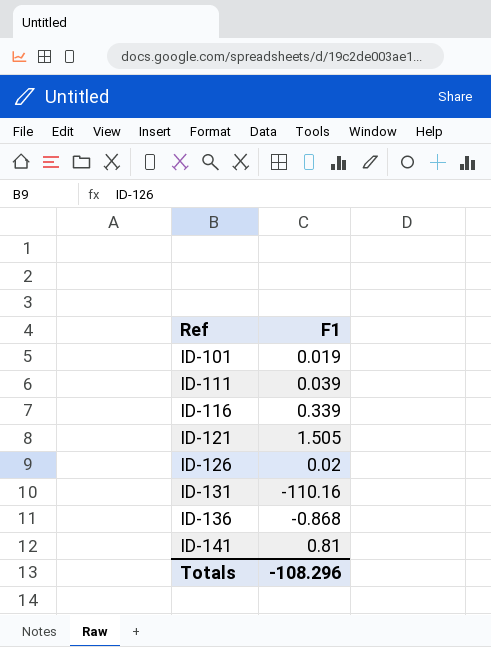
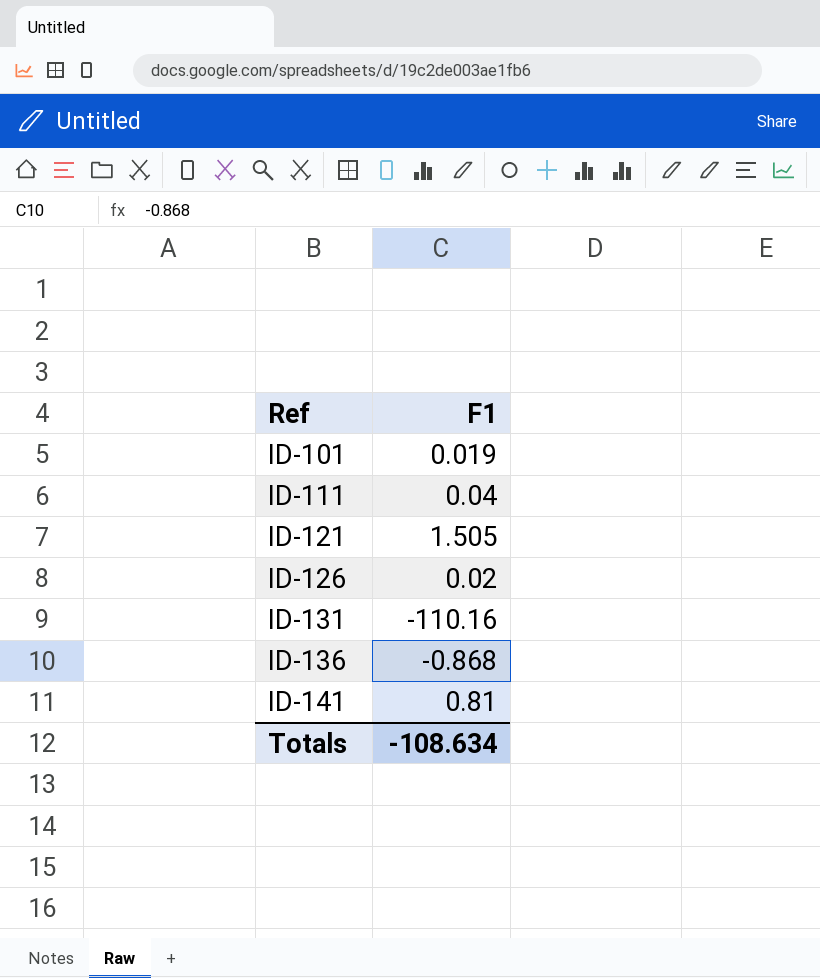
row ID-116: 0.339 -> none
ID-111 | F1: 0.039 -> 0.04
Totals | F1: -108.296 -> -108.634

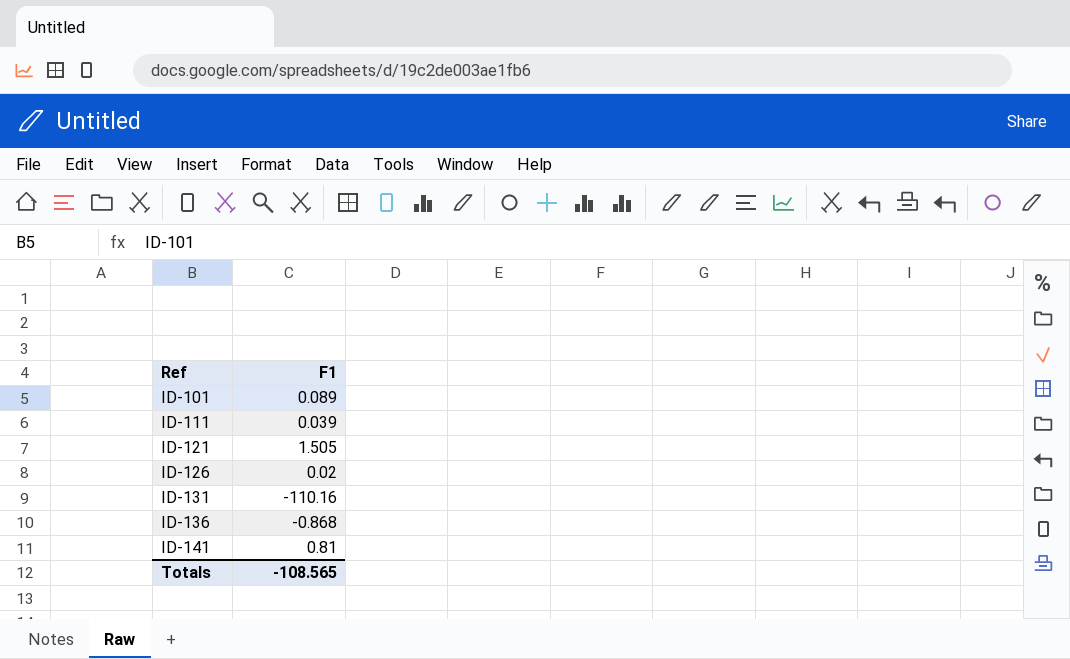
ID-101 | F1: 0.019 -> 0.089
ID-111 | F1: 0.04 -> 0.039
Totals | F1: -108.634 -> -108.565

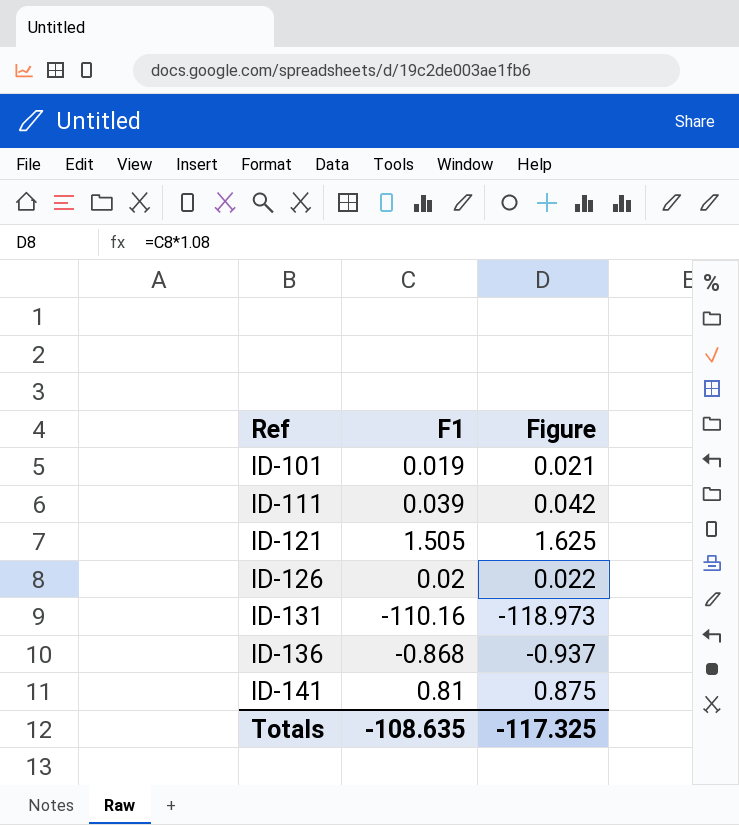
column Figure | formula: none -> [F1] * 1.08
ID-101 | F1: 0.089 -> 0.019
Totals | F1: -108.565 -> -108.635

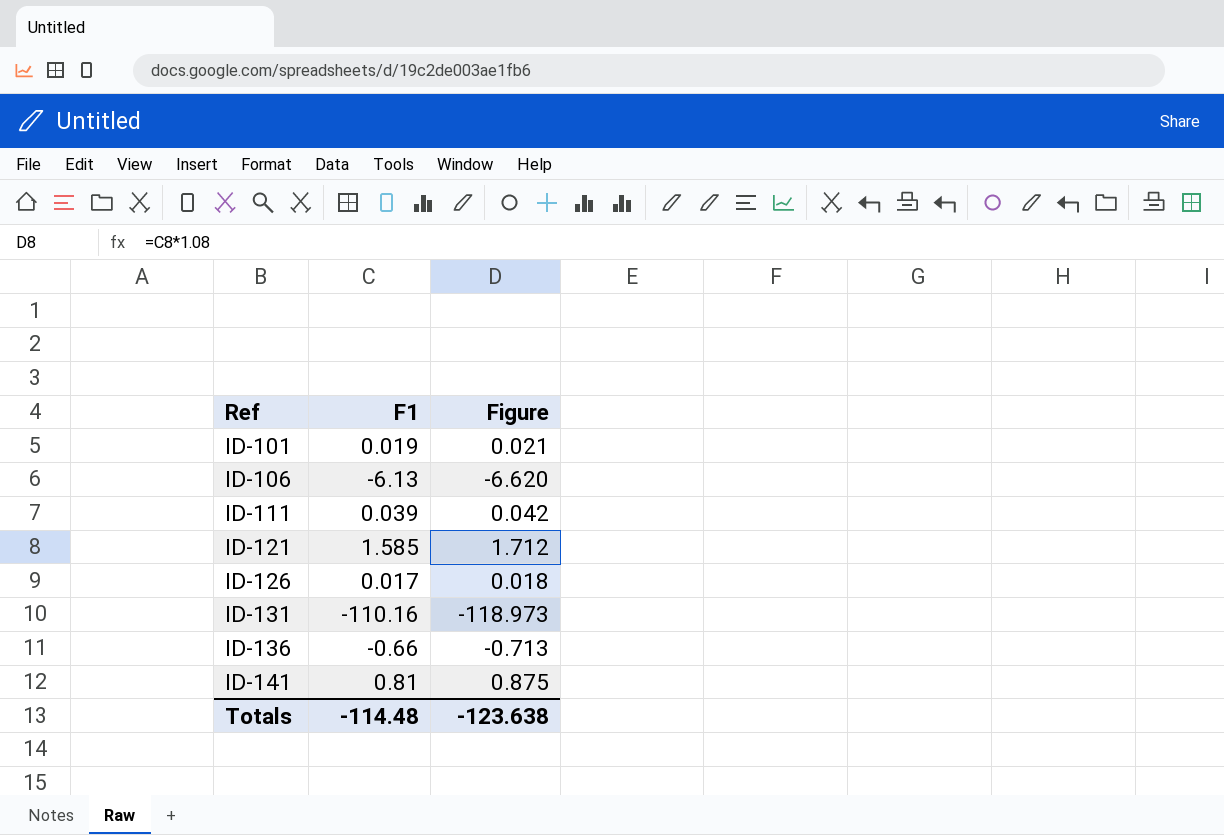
row ID-106: none -> -6.13 | -6.620
ID-121 | F1: 1.505 -> 1.585
ID-121 | Figure: 1.625 -> 1.712
ID-126 | F1: 0.02 -> 0.017
ID-126 | Figure: 0.022 -> 0.018
ID-136 | F1: -0.868 -> -0.66
ID-136 | Figure: -0.937 -> -0.713
Totals | F1: -108.635 -> -114.48
Totals | Figure: -117.325 -> -123.638

